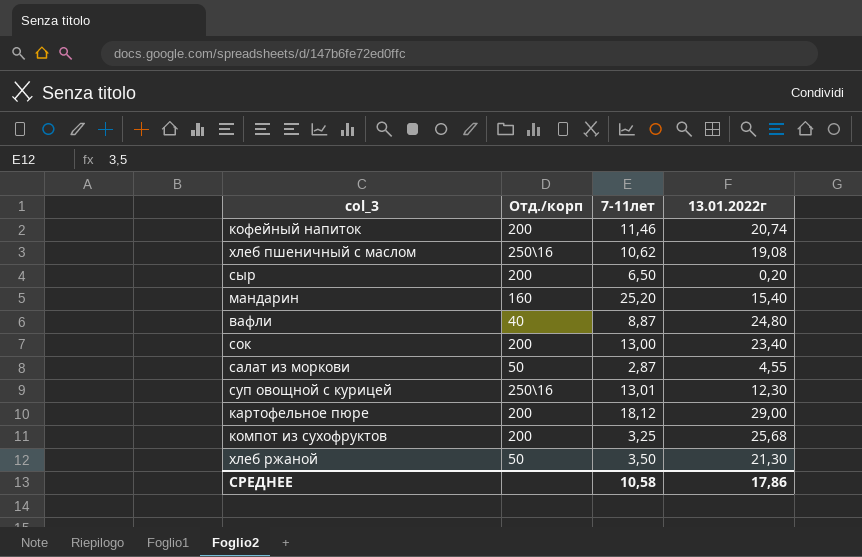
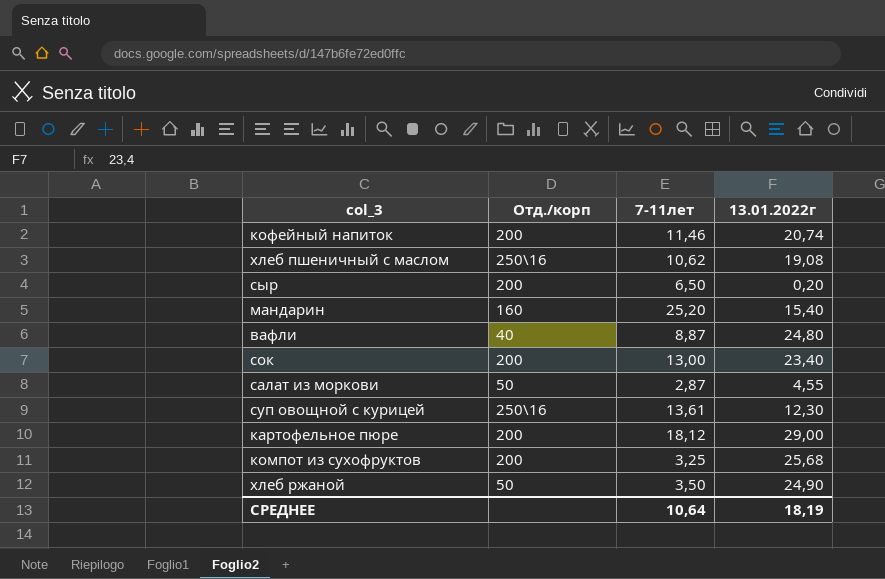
суп овощной с курицей | 7-11лет: 13,01 -> 13,61
хлеб ржаной | 13.01.2022г: 21,30 -> 24,90
СРЕДНЕЕ | 7-11лет: 10,58 -> 10,64
СРЕДНЕЕ | 13.01.2022г: 17,86 -> 18,19

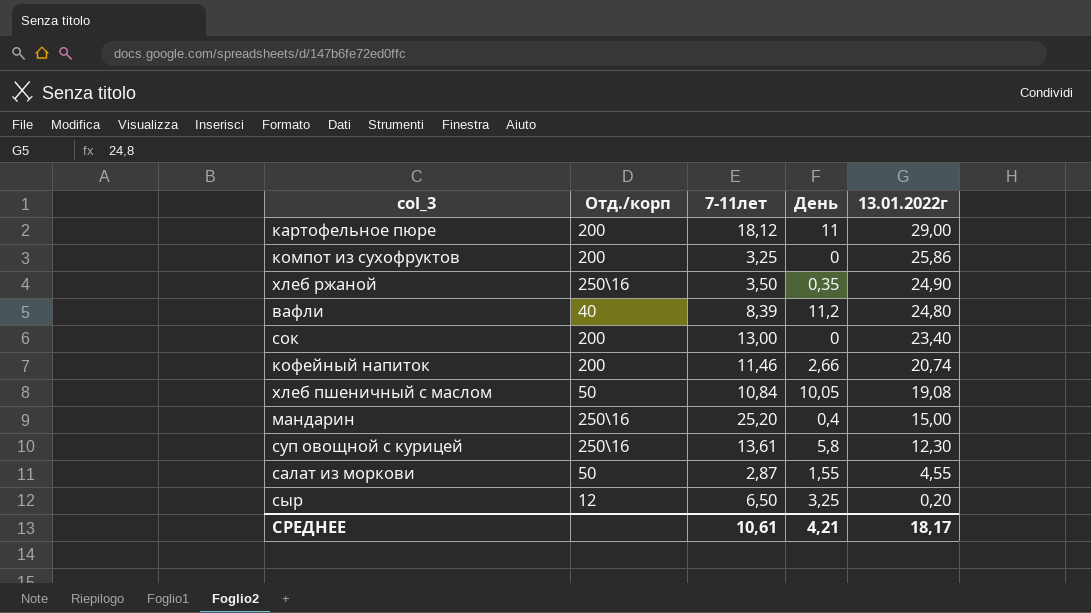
row order: none -> 13.01.2022г descending
column День | position: none -> 4
компот из сухофруктов | 13.01.2022г: 25,68 -> 25,86
хлеб ржаной | Отд./корп: 50 -> 250\16
вафли | 7-11лет: 8,87 -> 8,39
хлеб пшеничный с маслом | Отд./корп: 250\16 -> 50
хлеб пшеничный с маслом | 7-11лет: 10,62 -> 10,84
мандарин | Отд./корп: 160 -> 250\16
мандарин | 13.01.2022г: 15,40 -> 15,00
сыр | Отд./корп: 200 -> 12
СРЕДНЕЕ | 7-11лет: 10,64 -> 10,61
СРЕДНЕЕ | 13.01.2022г: 18,19 -> 18,17

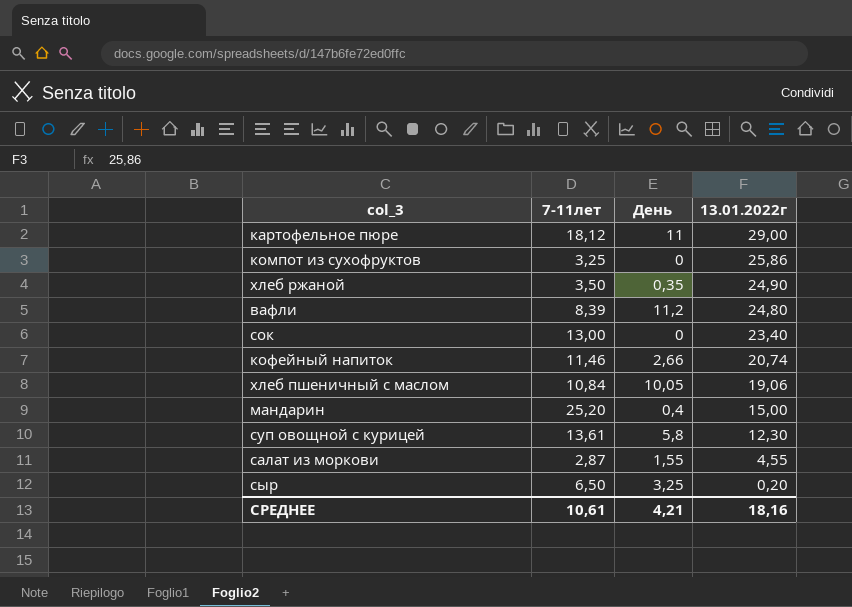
column Отд./корп | position: 2 -> none
хлеб пшеничный с маслом | 13.01.2022г: 19,08 -> 19,06
СРЕДНЕЕ | 13.01.2022г: 18,17 -> 18,16

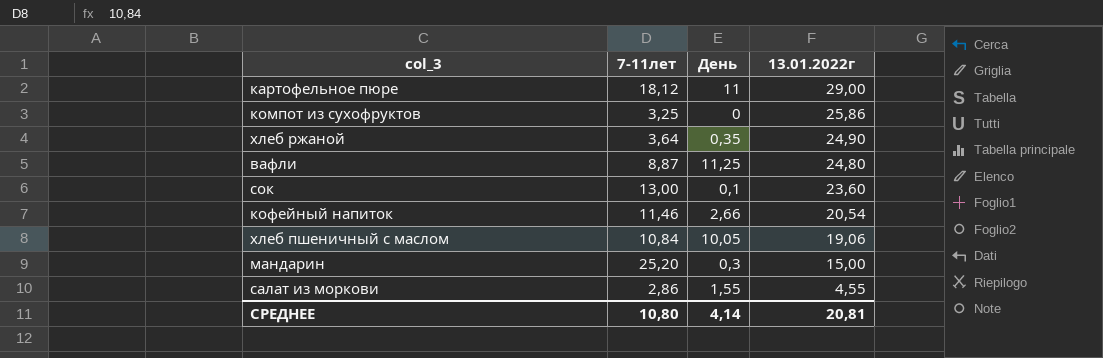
row суп овощной с курицей: 13,61 | 5,8 | 12,30 -> none
row сыр: 6,50 | 3,25 | 0,20 -> none
хлеб ржаной | 7-11лет: 3,50 -> 3,64
вафли | 7-11лет: 8,39 -> 8,87
вафли | День: 11,2 -> 11,25
сок | День: 0 -> 0,1
сок | 13.01.2022г: 23,40 -> 23,60
кофейный напиток | 13.01.2022г: 20,74 -> 20,54
мандарин | День: 0,4 -> 0,3
салат из моркови | 7-11лет: 2,87 -> 2,86
СРЕДНЕЕ | 7-11лет: 10,61 -> 10,80
СРЕДНЕЕ | День: 4,21 -> 4,14
СРЕДНЕЕ | 13.01.2022г: 18,16 -> 20,81

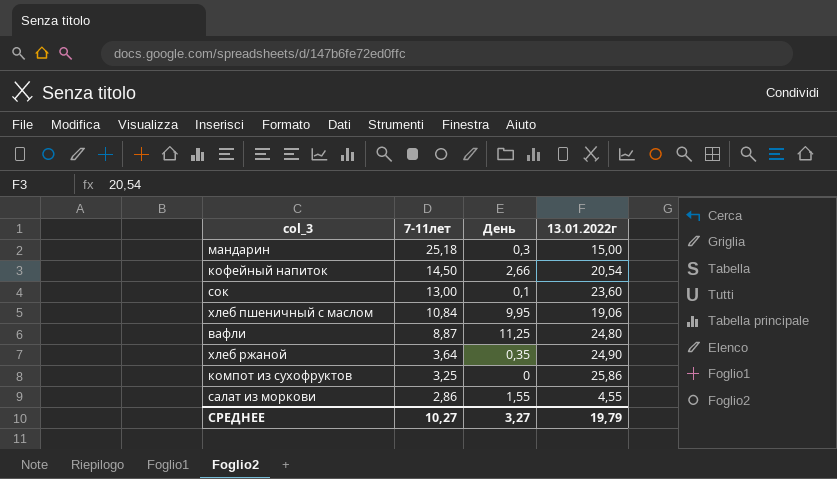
row order: 13.01.2022г descending -> 7-11лет descending
row картофельное пюре: 18,12 | 11 | 29,00 -> none
мандарин | 7-11лет: 25,20 -> 25,18
кофейный напиток | 7-11лет: 11,46 -> 14,50
хлеб пшеничный с маслом | День: 10,05 -> 9,95
СРЕДНЕЕ | 7-11лет: 10,80 -> 10,27
СРЕДНЕЕ | День: 4,14 -> 3,27
СРЕДНЕЕ | 13.01.2022г: 20,81 -> 19,79

